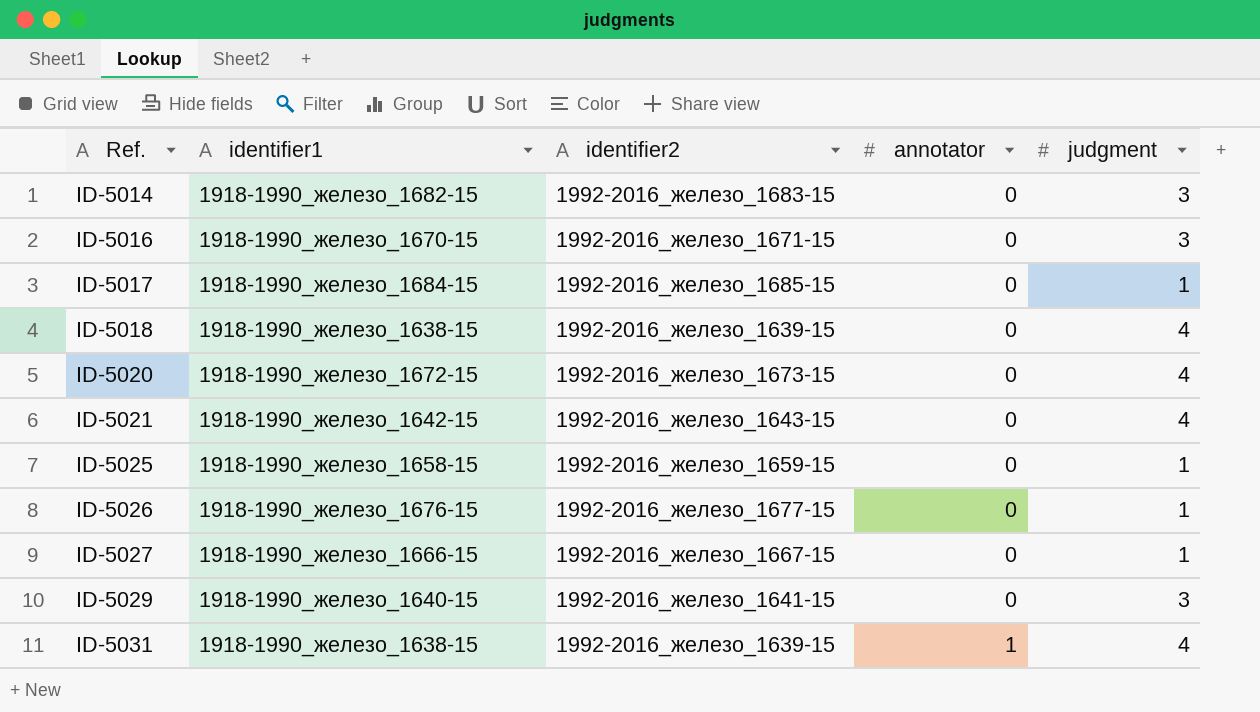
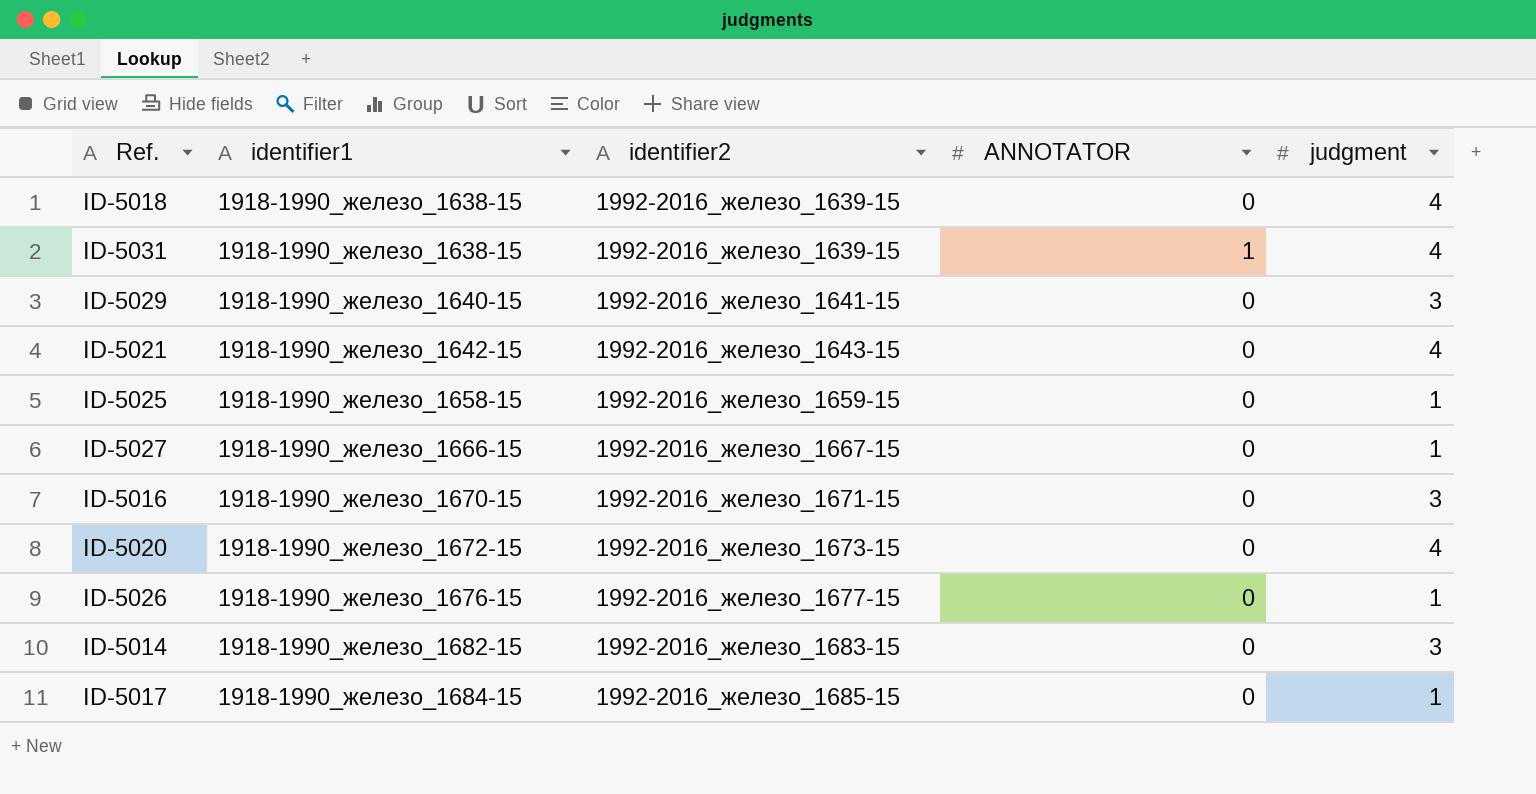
row order: Ref. ascending -> identifier1 ascending
column name: annotator -> ANNOTATOR

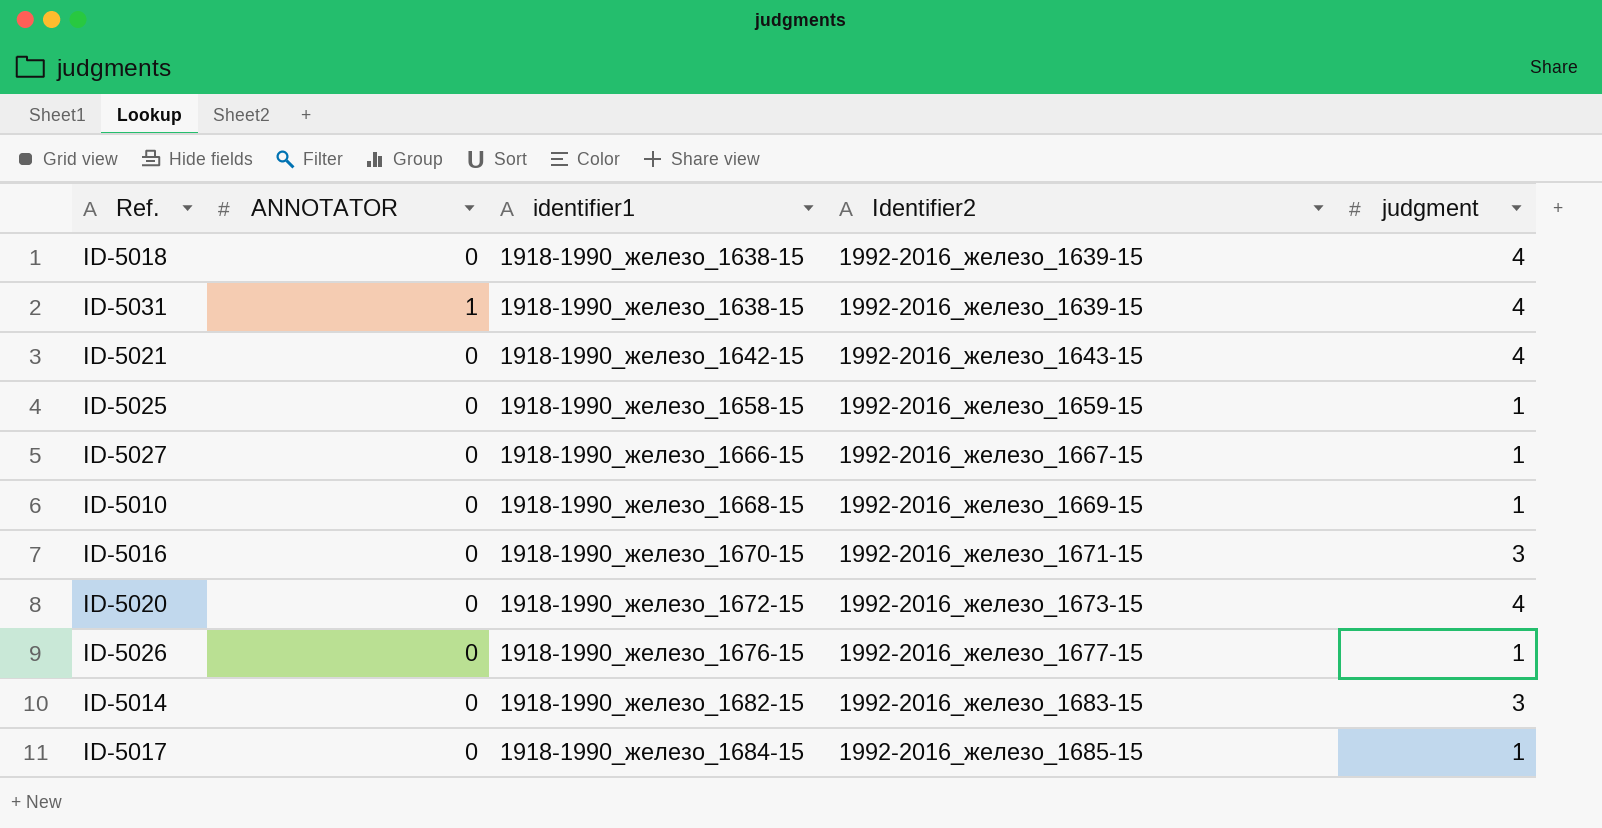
column ANNOTATOR | position: 4 -> 2
column name: identifier2 -> Identifier2
row ID-5029: 1918-1990_железо_1640-15 | 1992-2016_железо_1641-15 | 0 | 3 -> none
row ID-5010: none -> 0 | 1918-1990_железо_1668-15 | 1992-2016_железо_1669-15 | 1

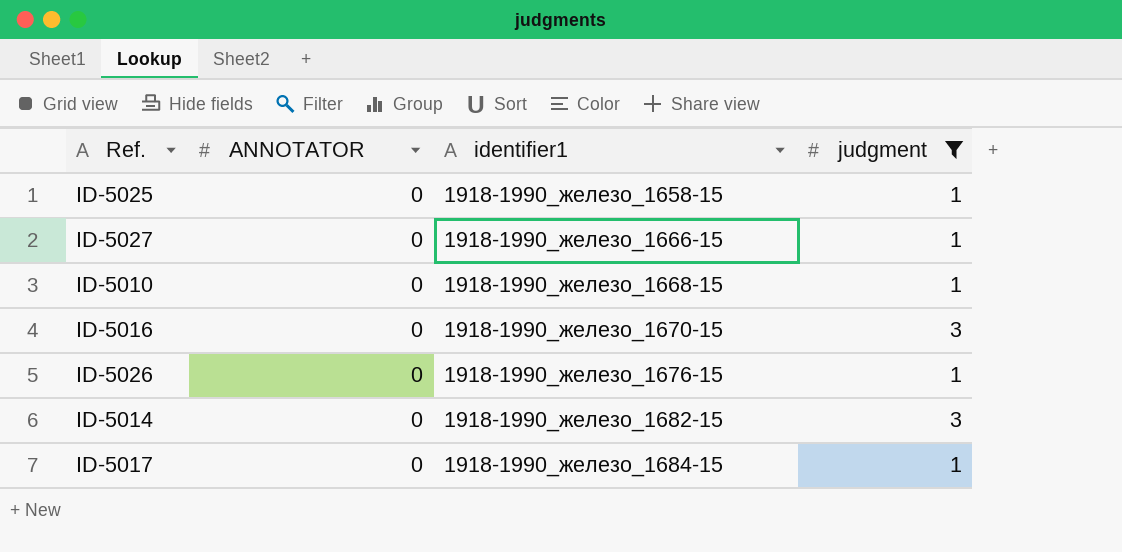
filter: none -> judgment != 4
column Identifier2 | position: 4 -> none

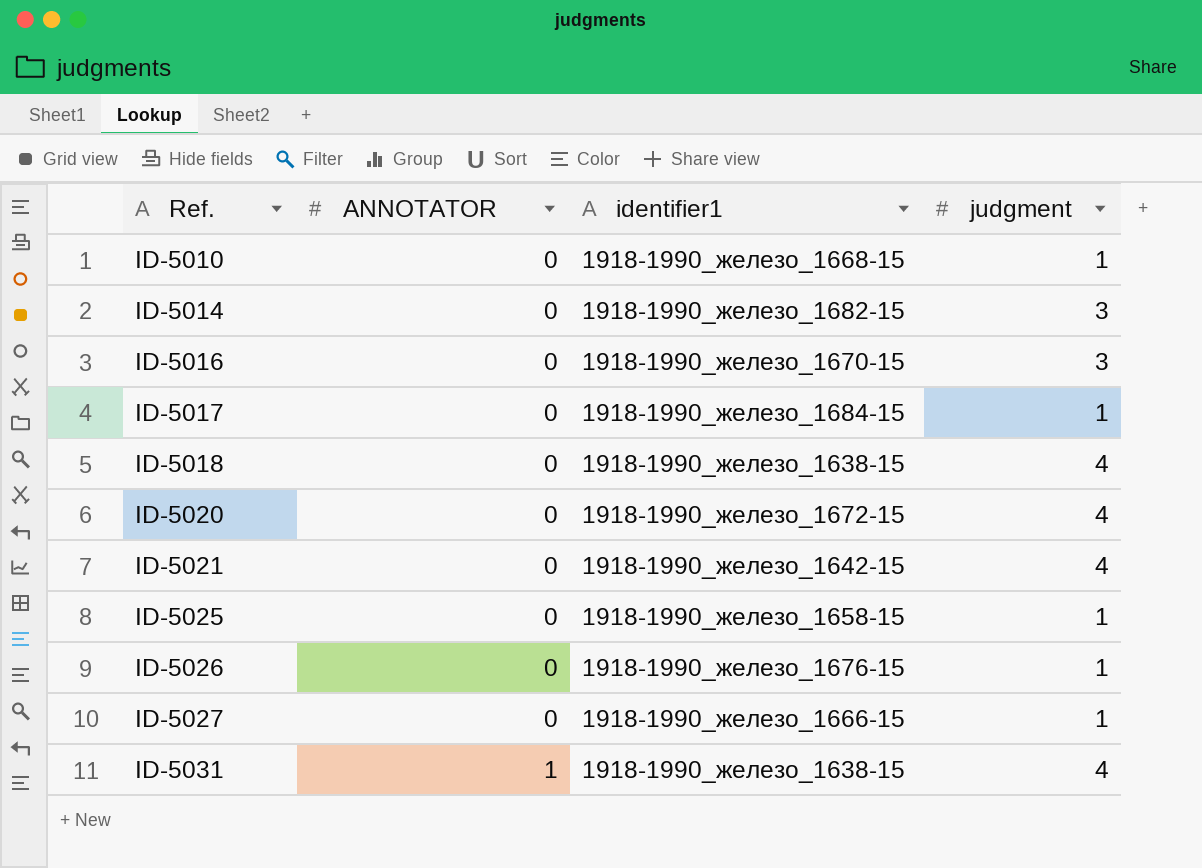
filter: judgment != 4 -> none
row order: identifier1 ascending -> Ref. ascending

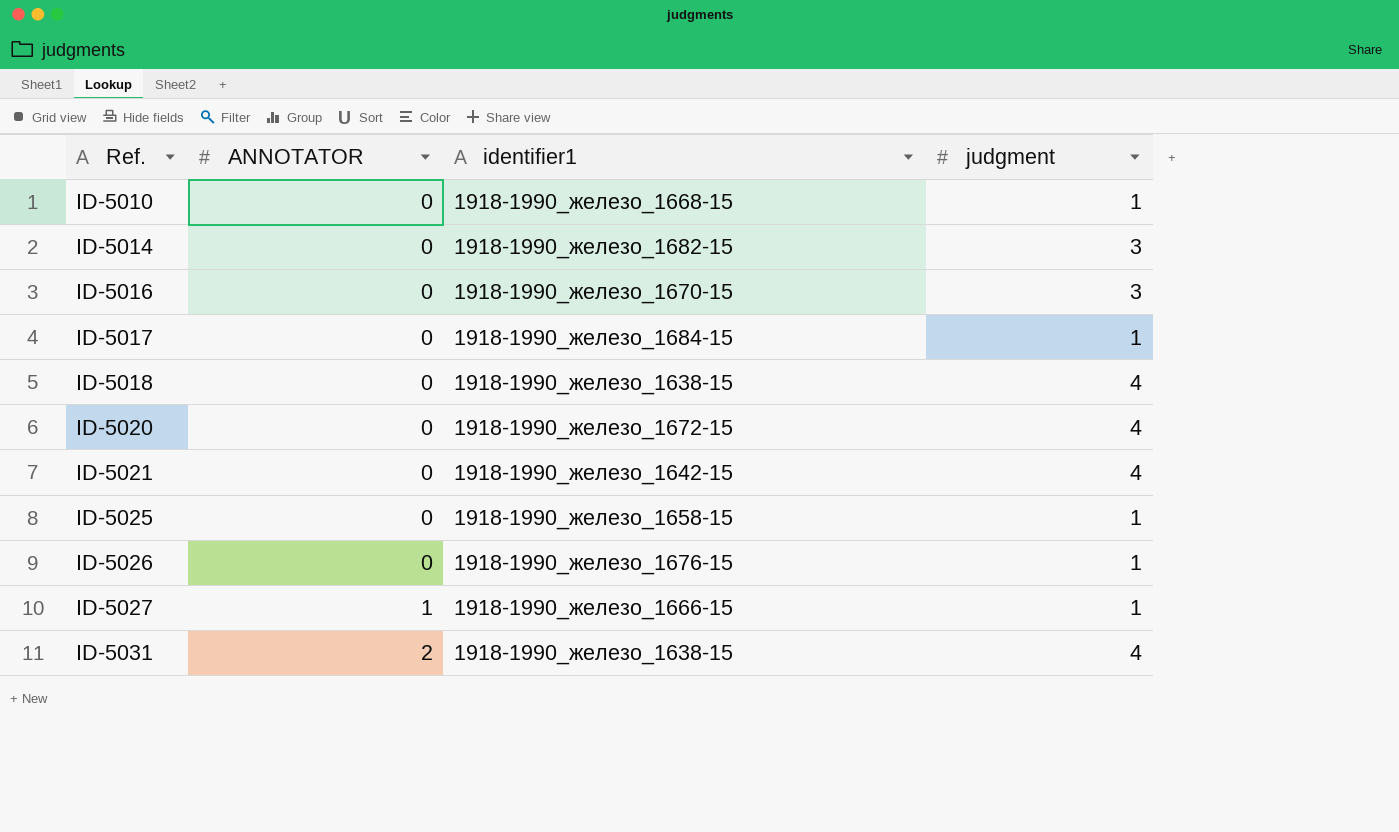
ID-5027 | ANNOTATOR: 0 -> 1
ID-5031 | ANNOTATOR: 1 -> 2

